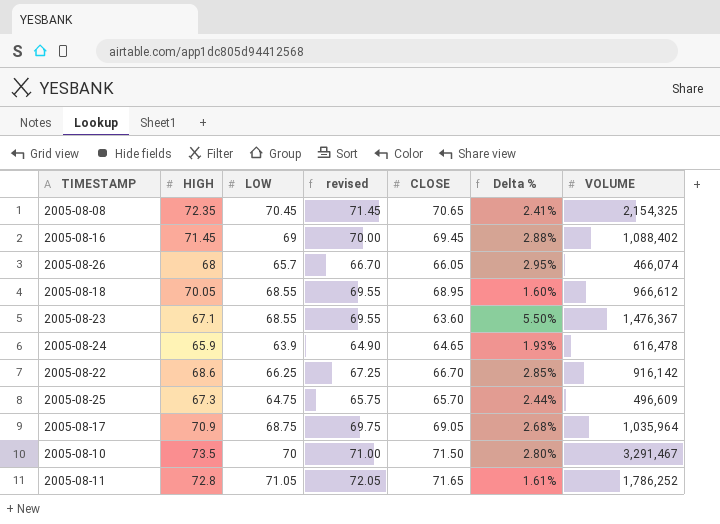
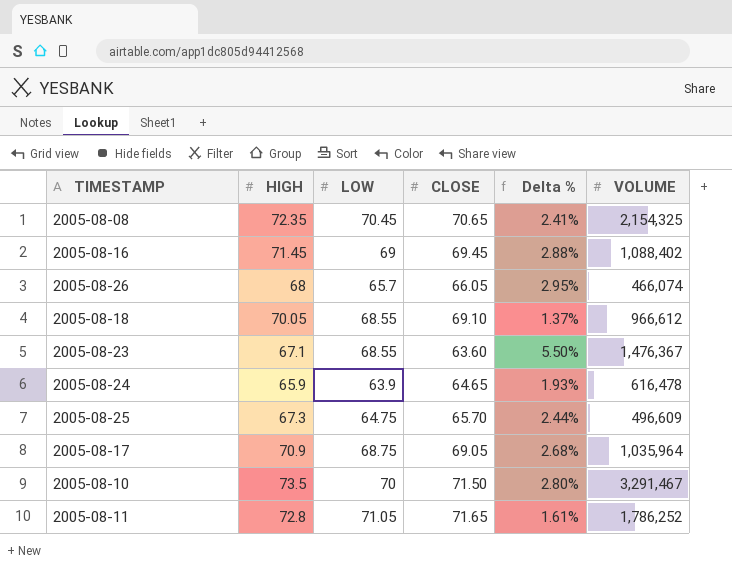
column revised | formula: [LOW] + 1 -> none
row 2005-08-22: 68.6 | 66.25 | 67.25 | 66.70 | 2.85% | 916,142 -> none
2005-08-18 | CLOSE: 68.95 -> 69.10
2005-08-18 | Delta %: 1.60% -> 1.37%

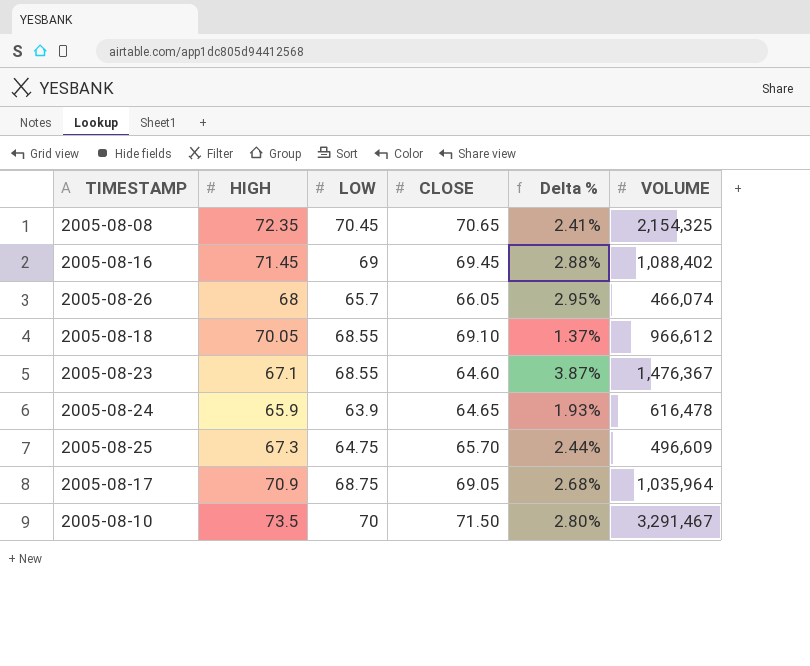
row 2005-08-11: 72.8 | 71.05 | 71.65 | 1.61% | 1,786,252 -> none
2005-08-23 | CLOSE: 63.60 -> 64.60
2005-08-23 | Delta %: 5.50% -> 3.87%

